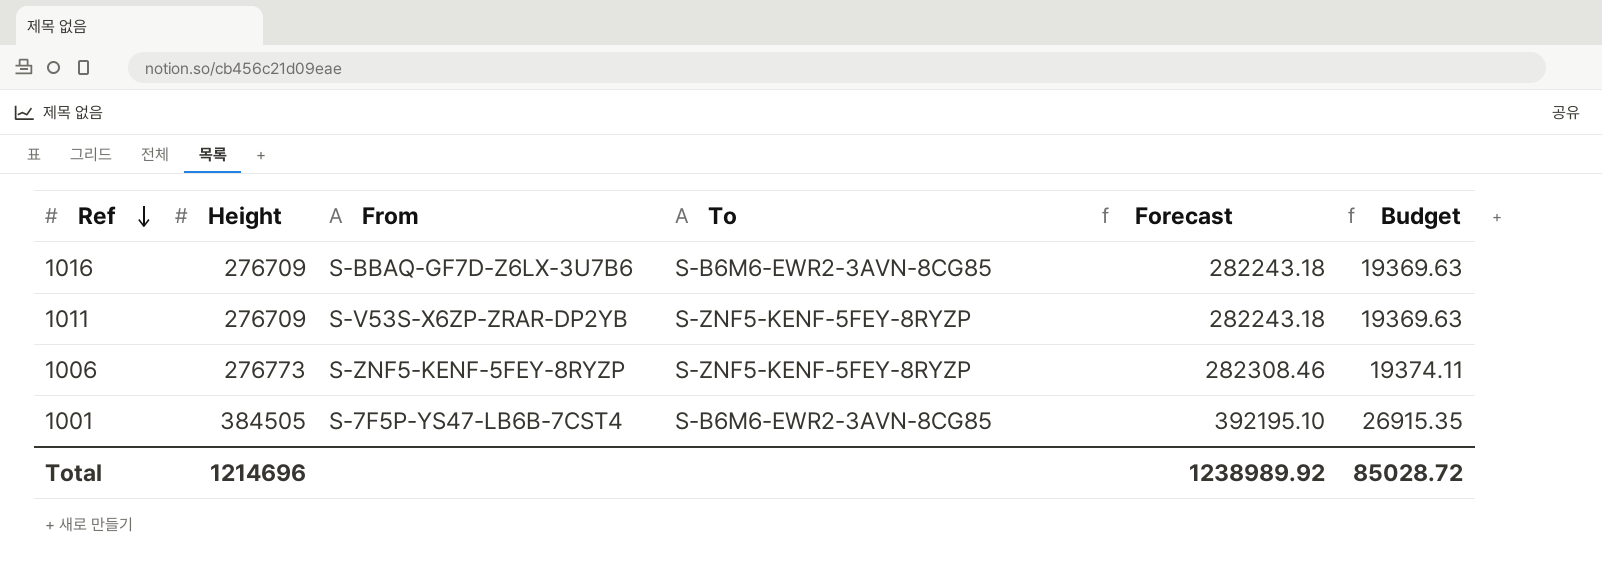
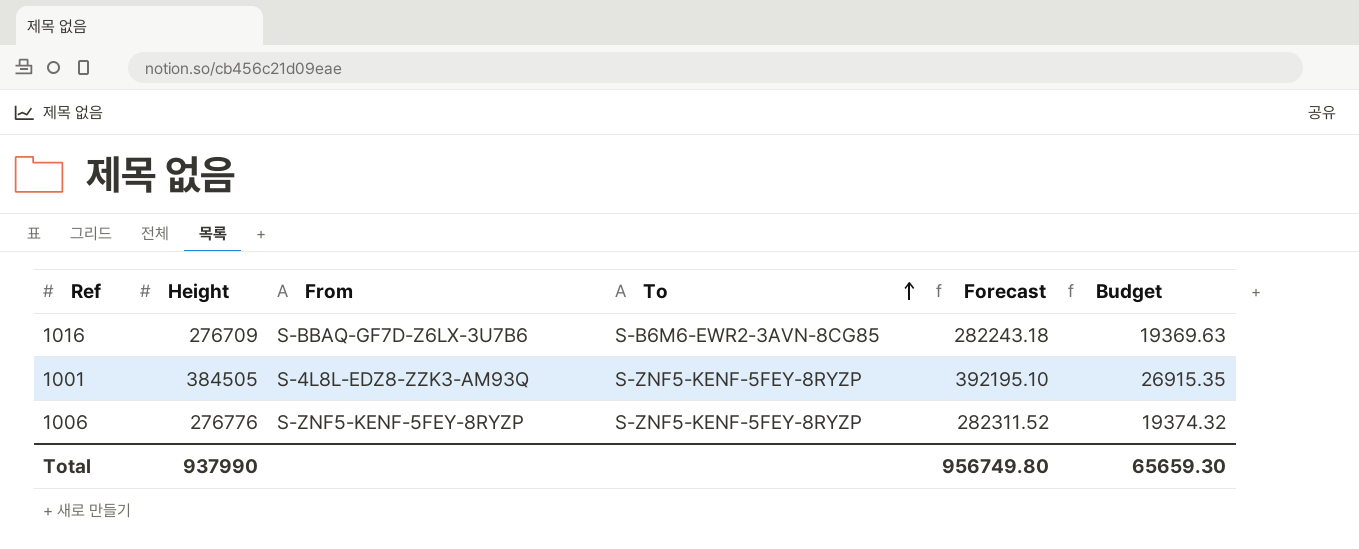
row order: Ref descending -> To ascending
row 1011: 276709 | S-V53S-X6ZP-ZRAR-DP2YB | S-ZNF5-KENF-5FEY-8RYZP | 282243.18 | 19369.63 -> none
1001 | From: S-7F5P-YS47-LB6B-7CST4 -> S-4L8L-EDZ8-ZZK3-AM93Q
1001 | To: S-B6M6-EWR2-3AVN-8CG85 -> S-ZNF5-KENF-5FEY-8RYZP
1006 | Height: 276773 -> 276776
1006 | Forecast: 282308.46 -> 282311.52
1006 | Budget: 19374.11 -> 19374.32
Total | Height: 1214696 -> 937990
Total | Forecast: 1238989.92 -> 956749.80
Total | Budget: 85028.72 -> 65659.30

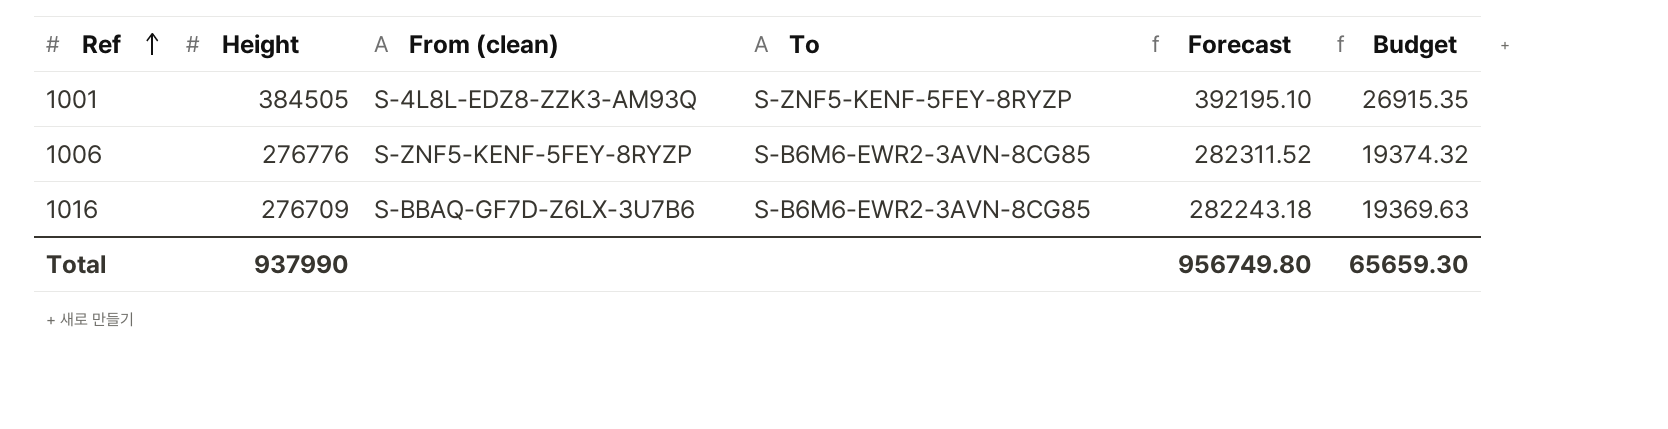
row order: To ascending -> Ref ascending
column name: From -> From (clean)
1006 | To: S-ZNF5-KENF-5FEY-8RYZP -> S-B6M6-EWR2-3AVN-8CG85

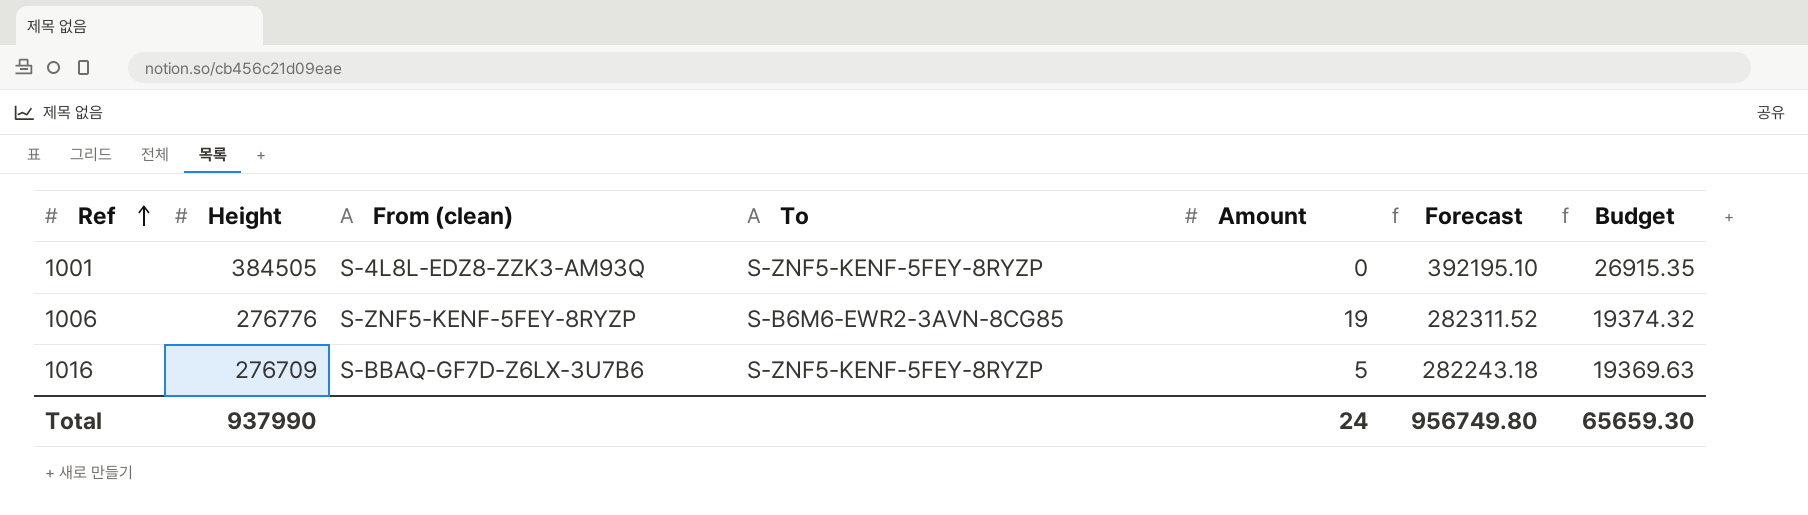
column Amount | position: none -> 5
1016 | To: S-B6M6-EWR2-3AVN-8CG85 -> S-ZNF5-KENF-5FEY-8RYZP

